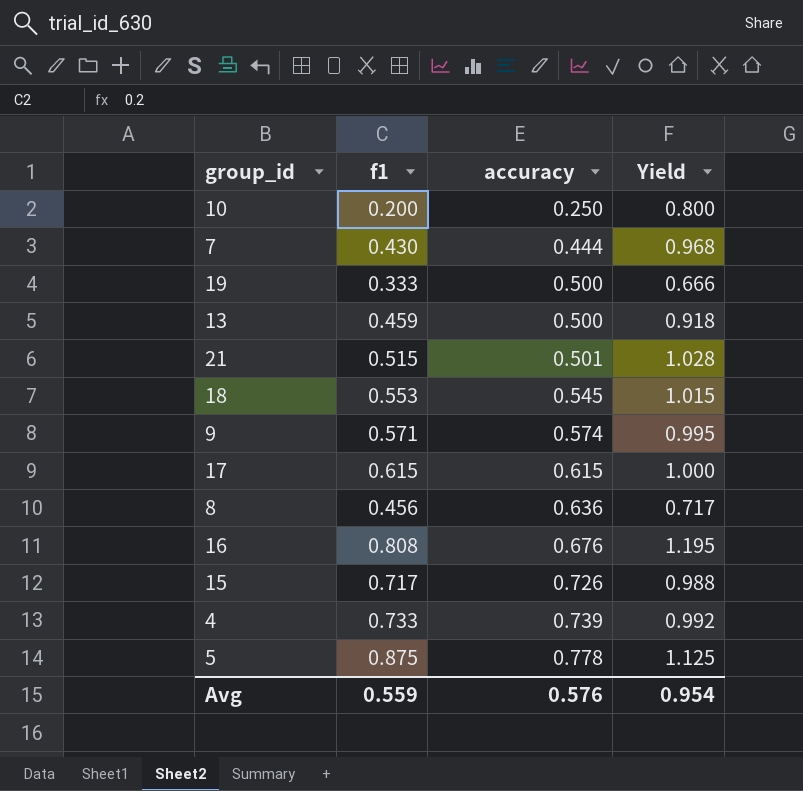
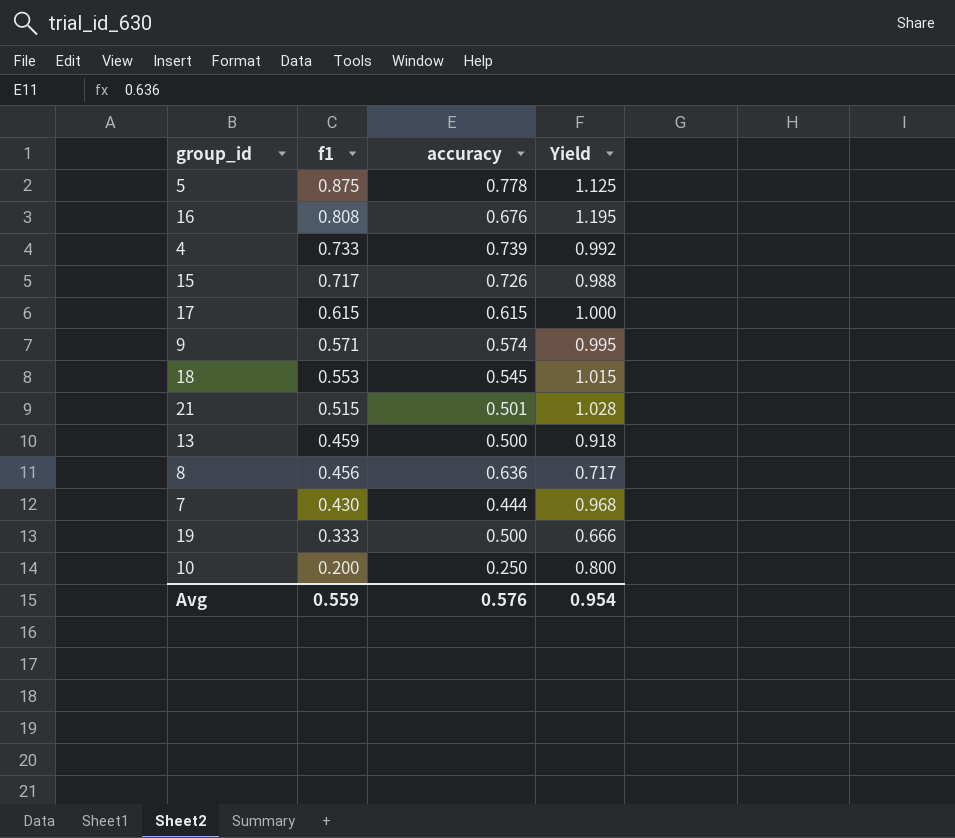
row order: accuracy ascending -> f1 descending

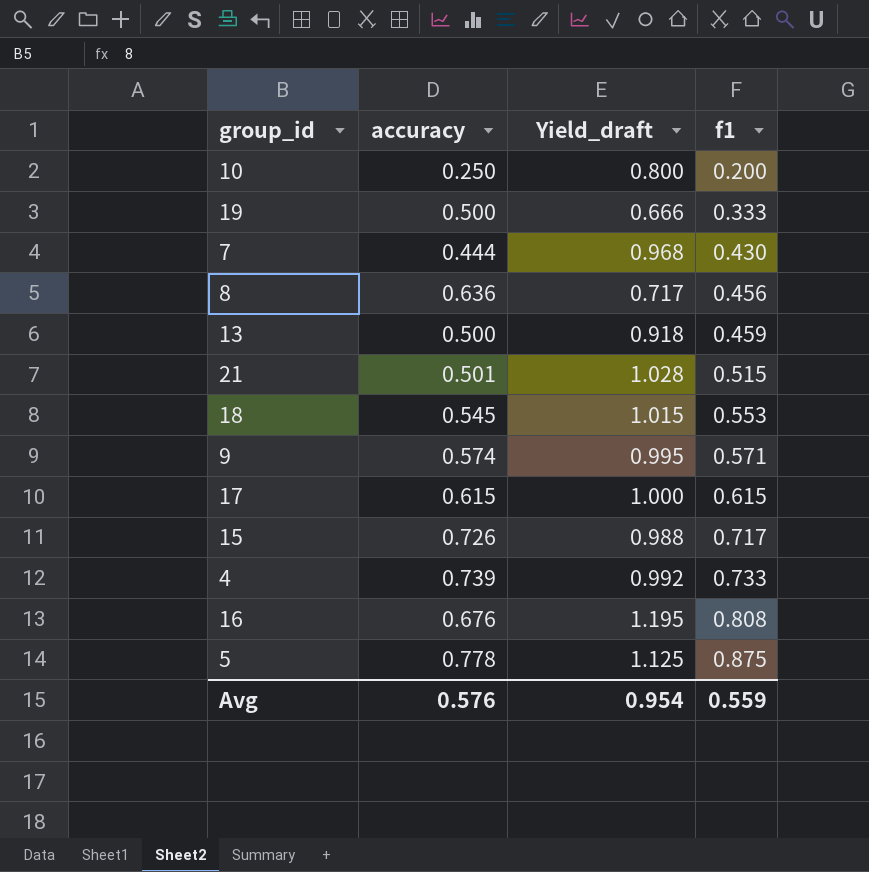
row order: f1 descending -> f1 ascending
column name: Yield -> Yield_draft
column f1 | position: 2 -> 4

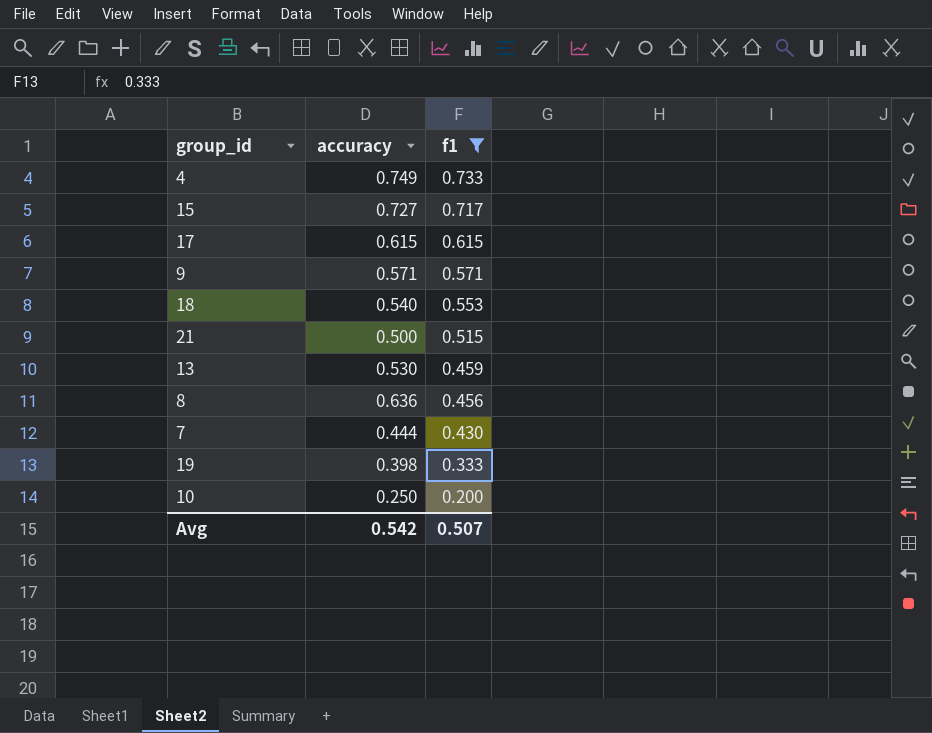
filter: none -> f1 <= 0.733
row order: f1 ascending -> f1 descending
column Yield_draft | formula: [f1] / [accuracy] -> none
4 | accuracy: 0.739 -> 0.749
15 | accuracy: 0.726 -> 0.727
9 | accuracy: 0.574 -> 0.571
18 | accuracy: 0.545 -> 0.540
21 | accuracy: 0.501 -> 0.500
13 | accuracy: 0.500 -> 0.530
19 | accuracy: 0.500 -> 0.398
Avg | accuracy: 0.576 -> 0.542
Avg | f1: 0.559 -> 0.507

